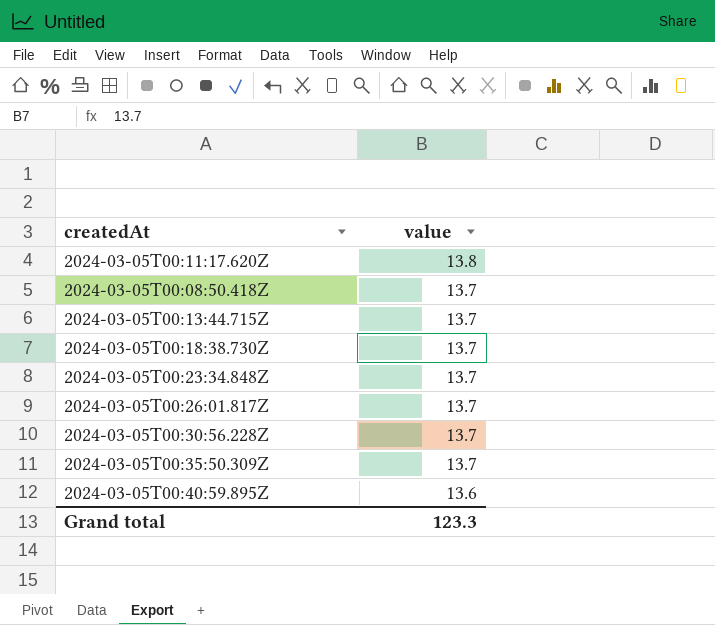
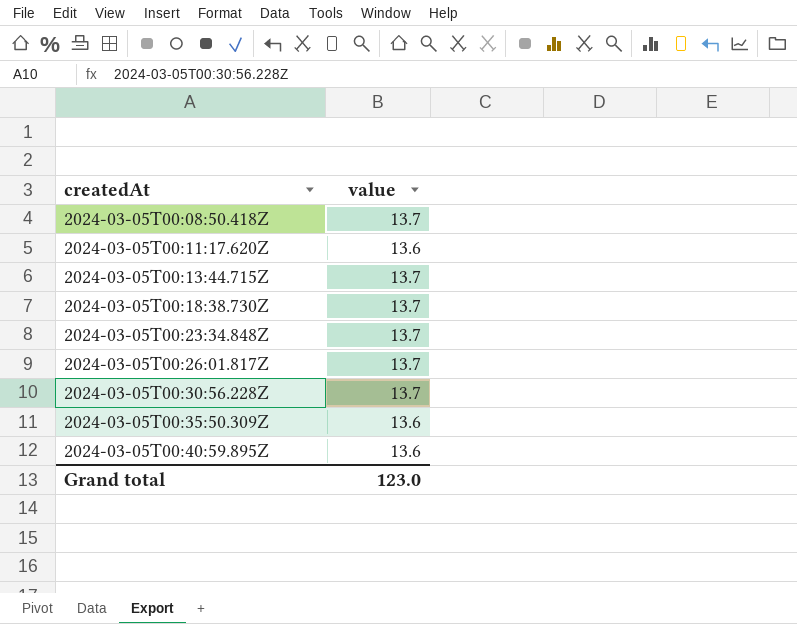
row order: value descending -> createdAt ascending
2024-03-05T00:11:17.620Z | value: 13.8 -> 13.6
2024-03-05T00:35:50.309Z | value: 13.7 -> 13.6
Grand total | value: 123.3 -> 123.0

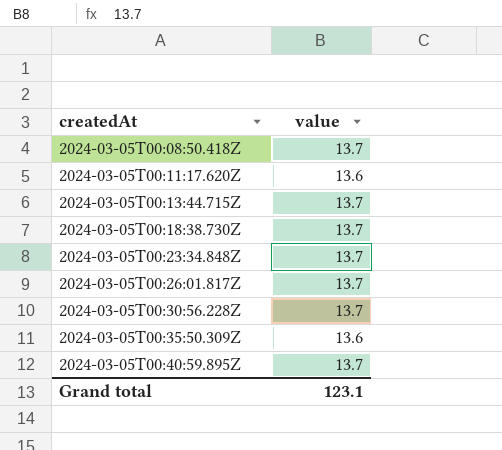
2024-03-05T00:40:59.895Z | value: 13.6 -> 13.7
Grand total | value: 123.0 -> 123.1

